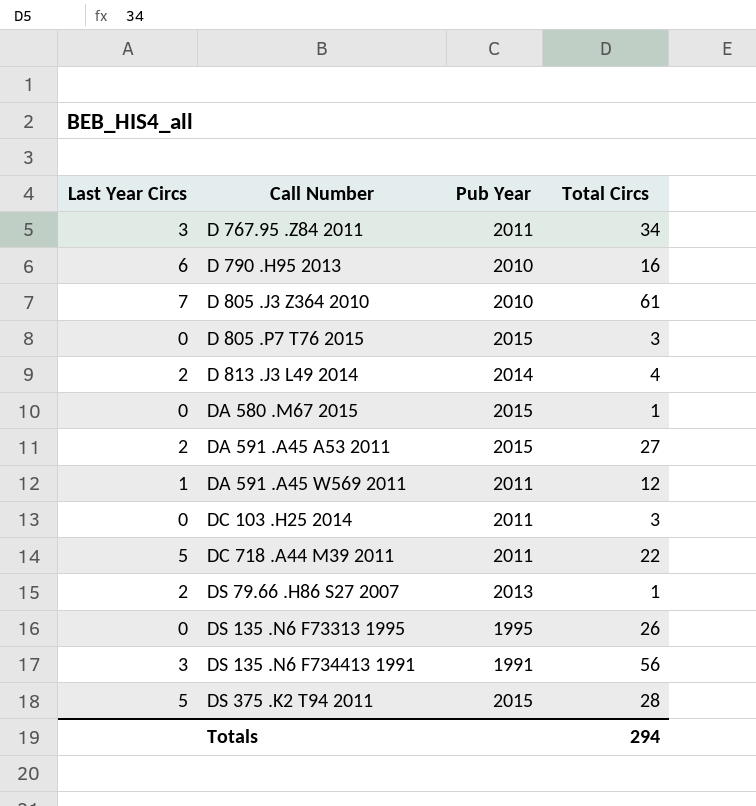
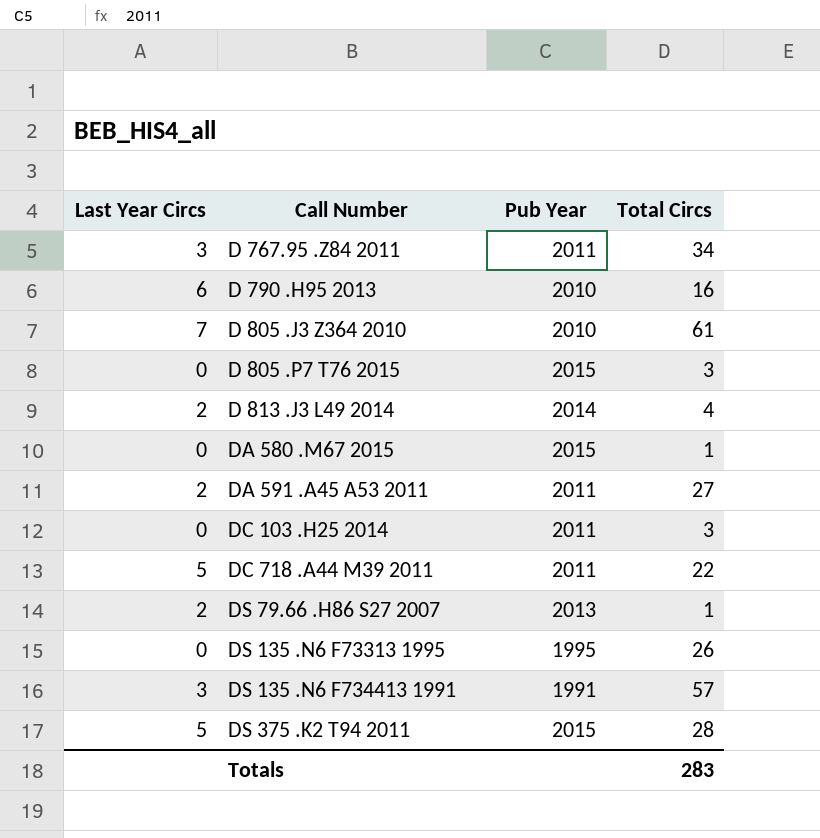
row DA 591 .A45 W569 2011: 1 | 2011 | 12 -> none
DA 591 .A45 A53 2011 | Pub Year: 2015 -> 2011
DS 135 .N6 F734413 1991 | Total Circs: 56 -> 57
Totals | Total Circs: 294 -> 283

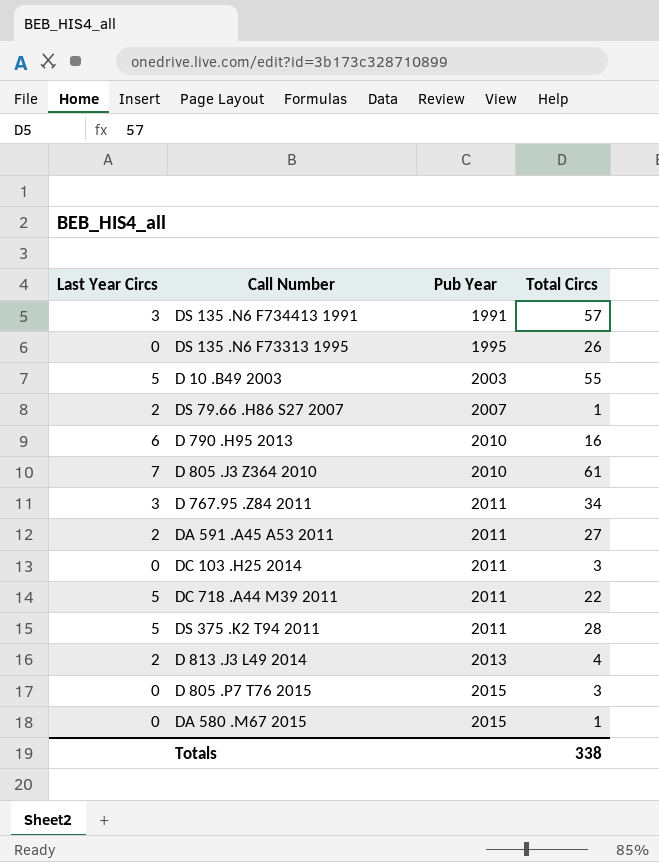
row order: Call Number ascending -> Pub Year ascending
row D 10 .B49 2003: none -> 5 | 2003 | 55
DS 79.66 .H86 S27 2007 | Pub Year: 2013 -> 2007
DS 375 .K2 T94 2011 | Pub Year: 2015 -> 2011
D 813 .J3 L49 2014 | Pub Year: 2014 -> 2013
Totals | Total Circs: 283 -> 338

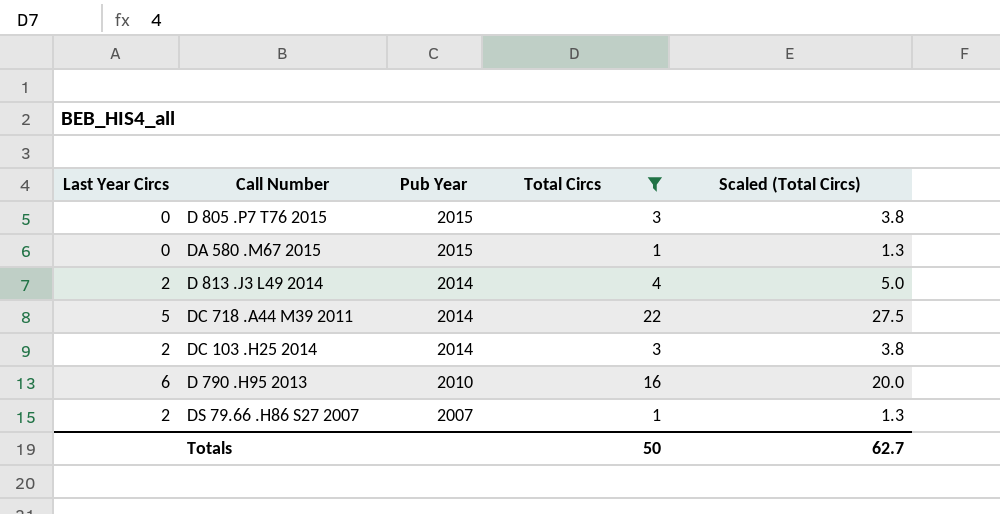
filter: none -> Total Circs <= 22
row order: Pub Year ascending -> Pub Year descending
column Scaled (Total Circs) | formula: none -> [Total Circs] * 1.25
D 813 .J3 L49 2014 | Pub Year: 2013 -> 2014
DC 718 .A44 M39 2011 | Pub Year: 2011 -> 2014
DC 103 .H25 2014 | Last Year Circs: 0 -> 2
DC 103 .H25 2014 | Pub Year: 2011 -> 2014
Totals | Total Circs: 338 -> 50

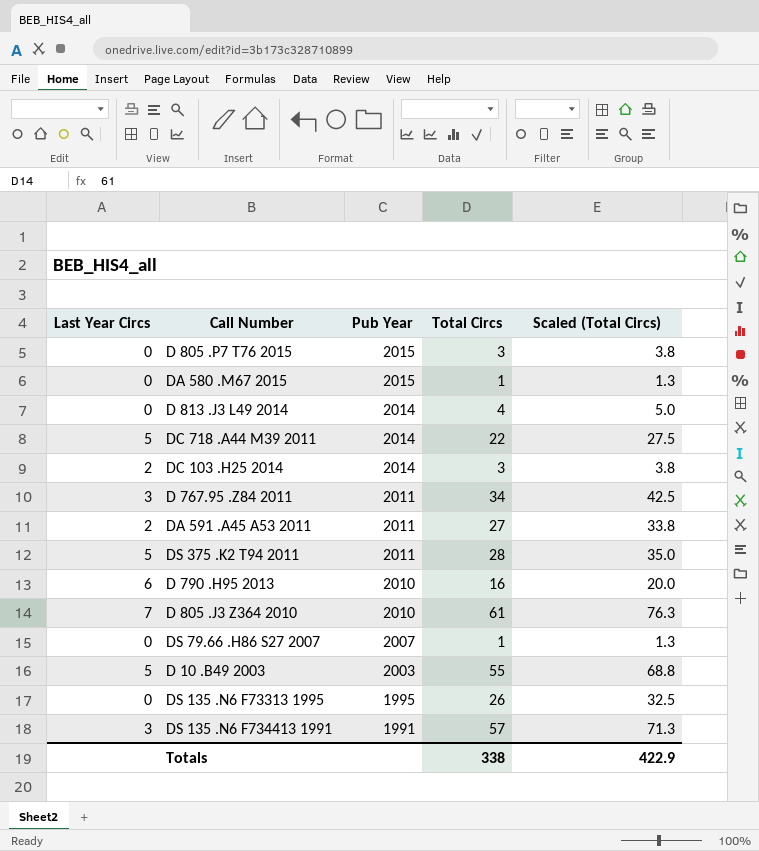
filter: Total Circs <= 22 -> none
D 813 .J3 L49 2014 | Last Year Circs: 2 -> 0
DS 79.66 .H86 S27 2007 | Last Year Circs: 2 -> 0
Totals | Total Circs: 50 -> 338
Totals | Scaled (Total Circs): 62.7 -> 422.9

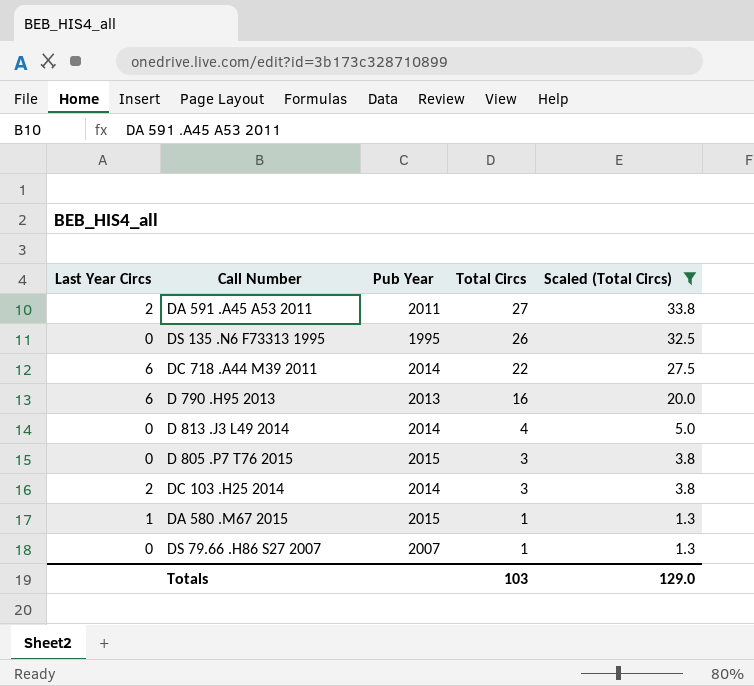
filter: none -> Scaled (Total Circs) <= 33.8
row order: Pub Year descending -> Total Circs descending
DC 718 .A44 M39 2011 | Last Year Circs: 5 -> 6
D 790 .H95 2013 | Pub Year: 2010 -> 2013
DA 580 .M67 2015 | Last Year Circs: 0 -> 1
Totals | Total Circs: 338 -> 103
Totals | Scaled (Total Circs): 422.9 -> 129.0

